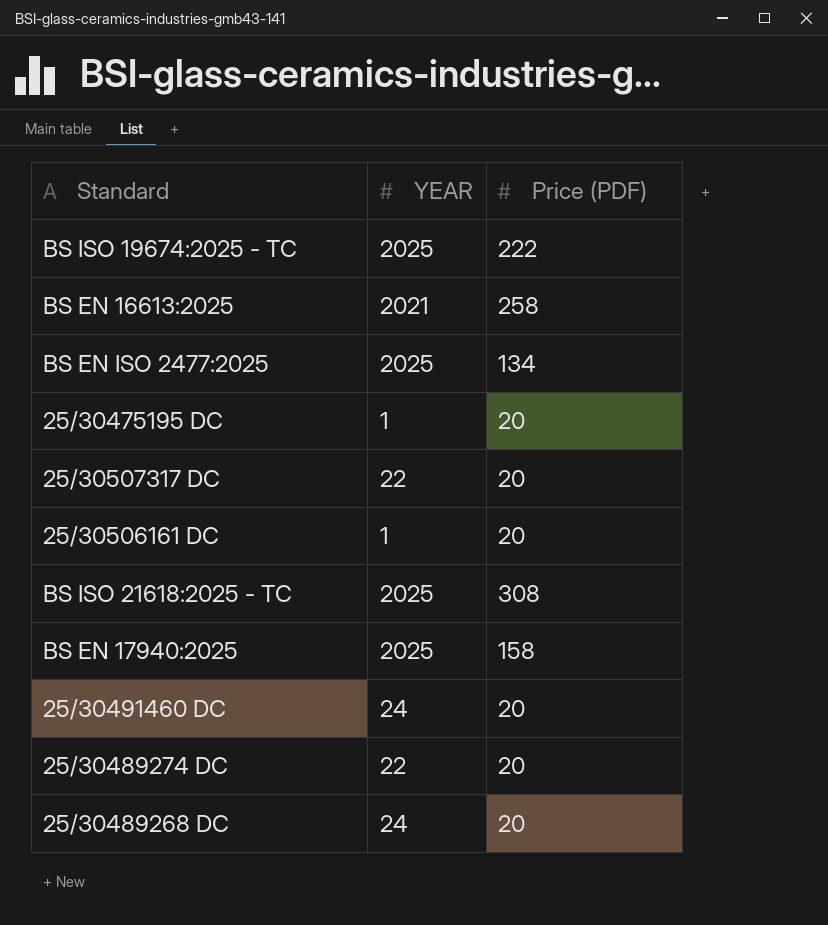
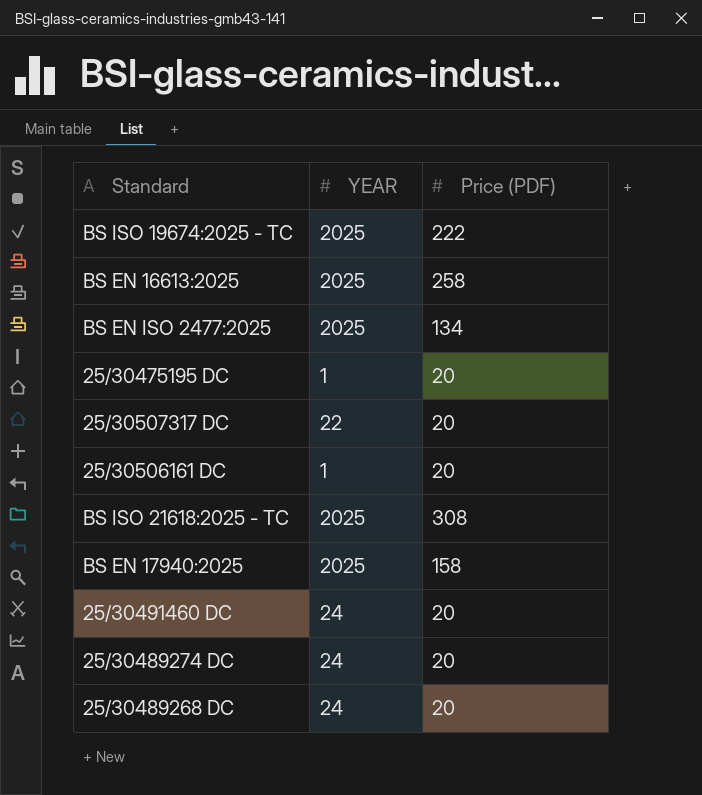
BS EN 16613:2025 | YEAR: 2021 -> 2025
25/30489274 DC | YEAR: 22 -> 24

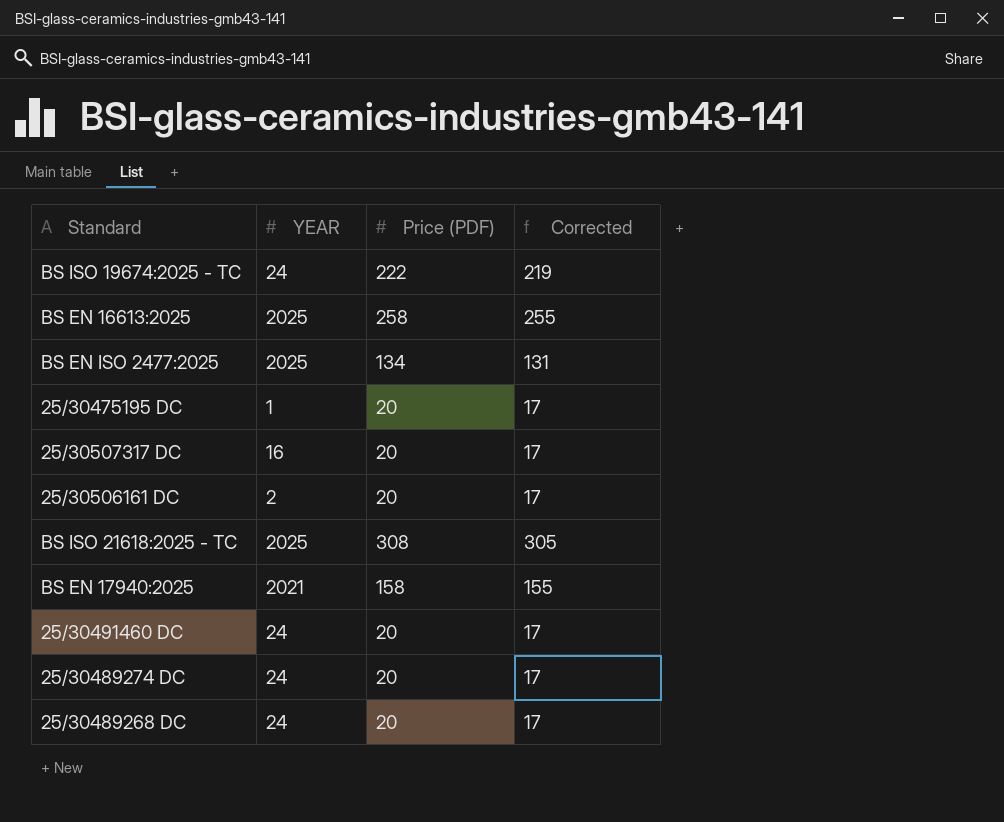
column Corrected | formula: none -> [Price (PDF)] - 3
BS ISO 19674:2025 - TC | YEAR: 2025 -> 24
25/30507317 DC | YEAR: 22 -> 16
25/30506161 DC | YEAR: 1 -> 2
BS EN 17940:2025 | YEAR: 2025 -> 2021

